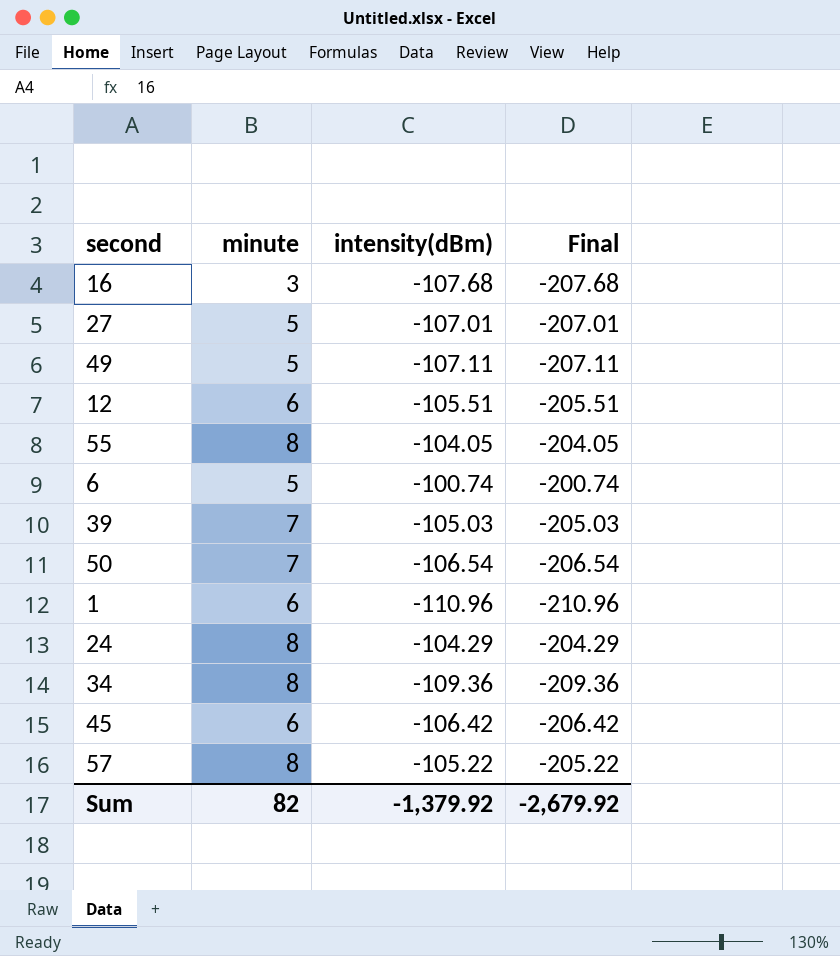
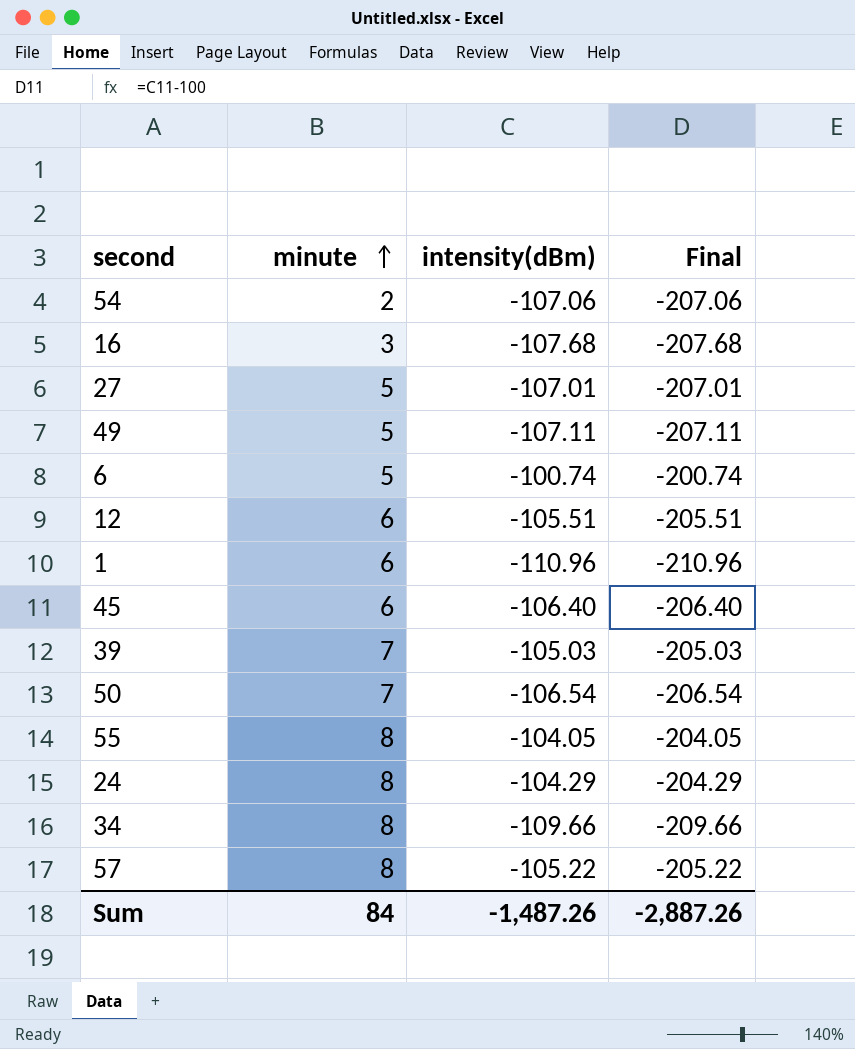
row order: none -> minute ascending
row 54: none -> 2 | -107.06 | -207.06
45 | intensity(dBm): -106.42 -> -106.40
45 | Final: -206.42 -> -206.40
34 | intensity(dBm): -109.36 -> -109.66
34 | Final: -209.36 -> -209.66
Sum | minute: 82 -> 84
Sum | intensity(dBm): -1,379.92 -> -1,487.26
Sum | Final: -2,679.92 -> -2,887.26

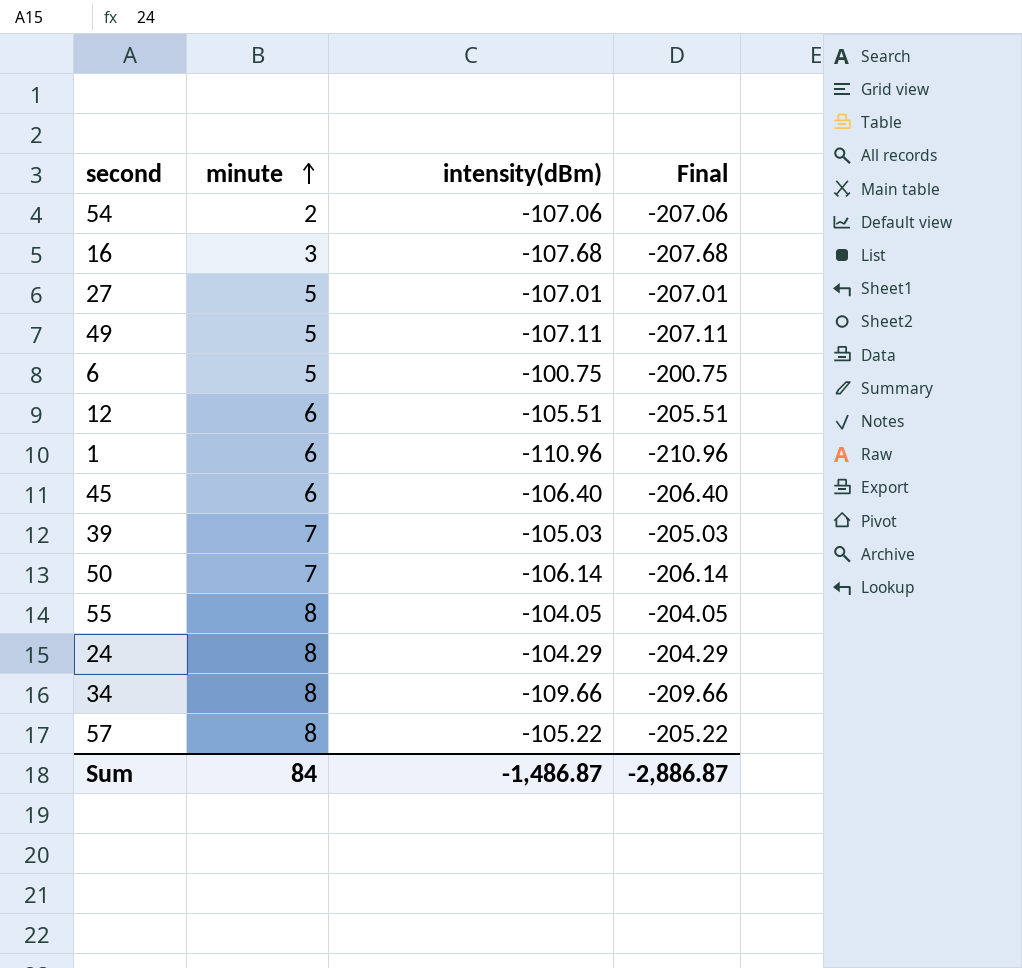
6 | intensity(dBm): -100.74 -> -100.75
6 | Final: -200.74 -> -200.75
50 | intensity(dBm): -106.54 -> -106.14
50 | Final: -206.54 -> -206.14
Sum | intensity(dBm): -1,487.26 -> -1,486.87
Sum | Final: -2,887.26 -> -2,886.87

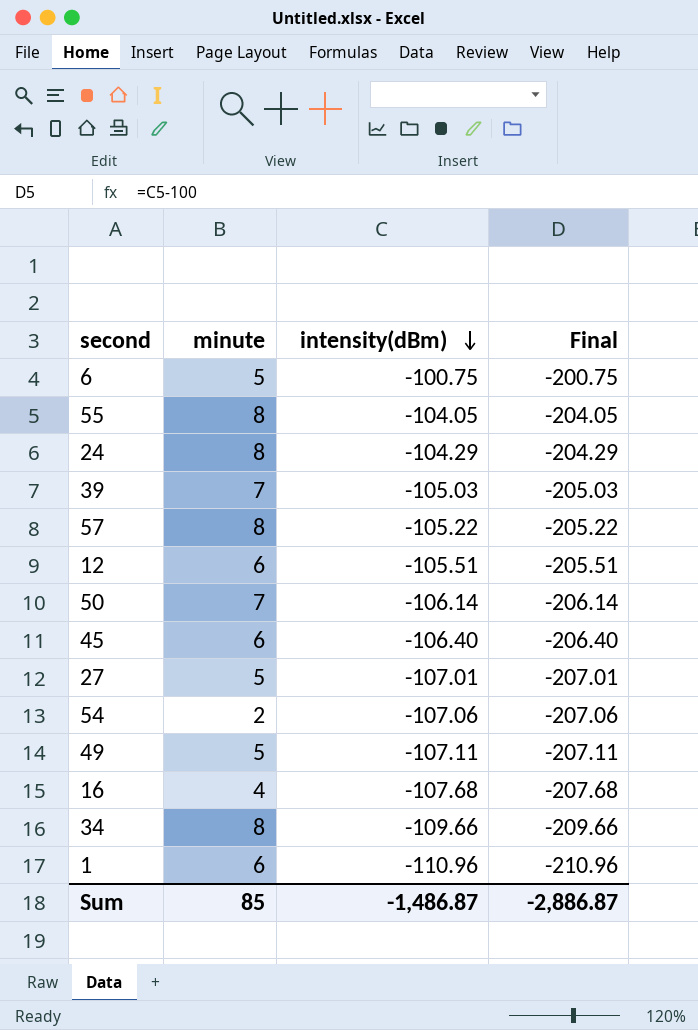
row order: minute ascending -> intensity(dBm) descending
16 | minute: 3 -> 4
Sum | minute: 84 -> 85

